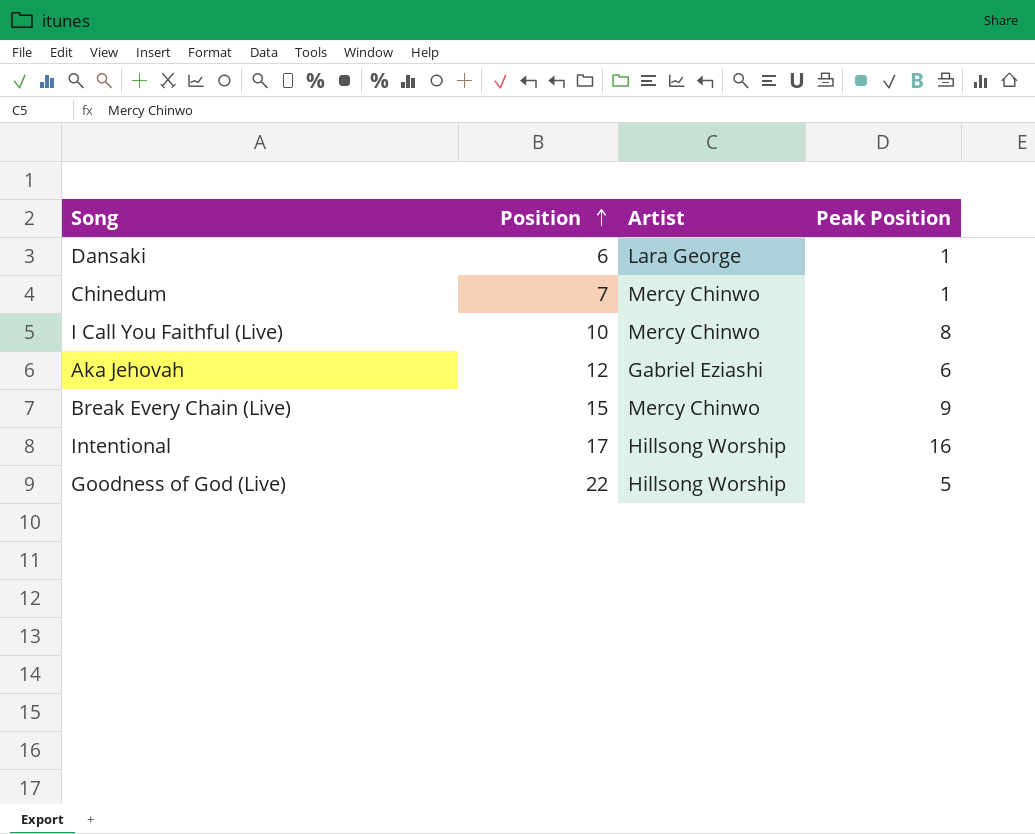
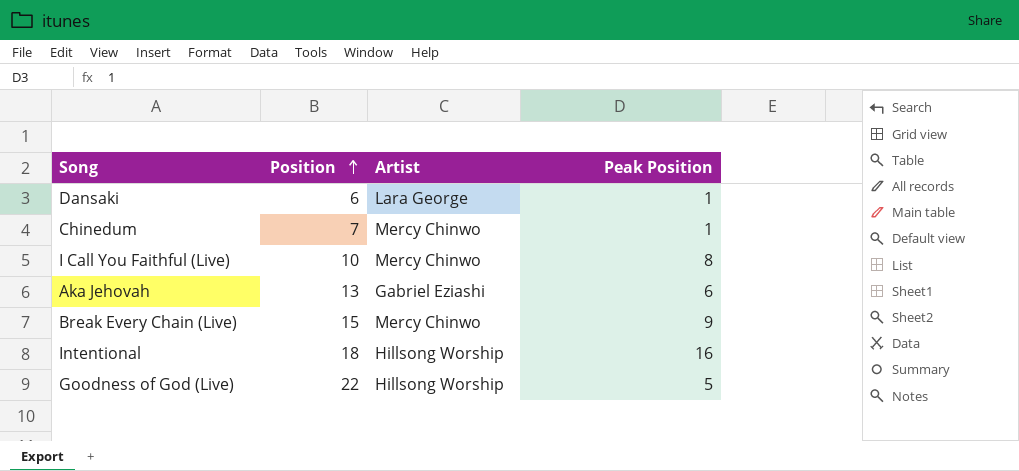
Aka Jehovah | Position: 12 -> 13
Intentional | Position: 17 -> 18

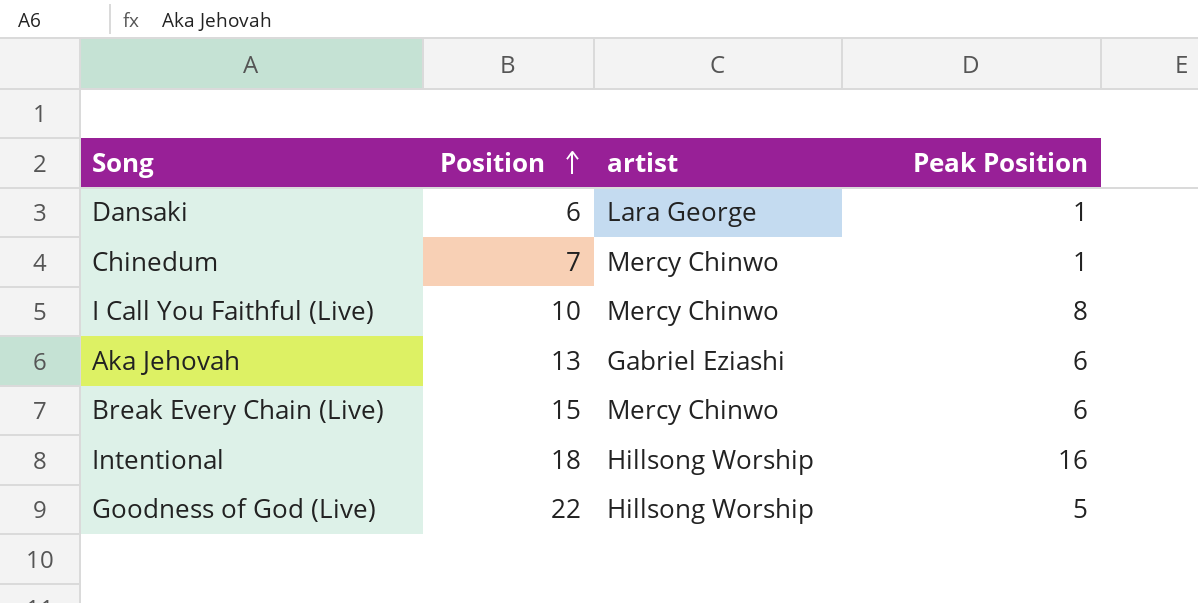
column name: Artist -> artist
Break Every Chain (Live) | Peak Position: 9 -> 6

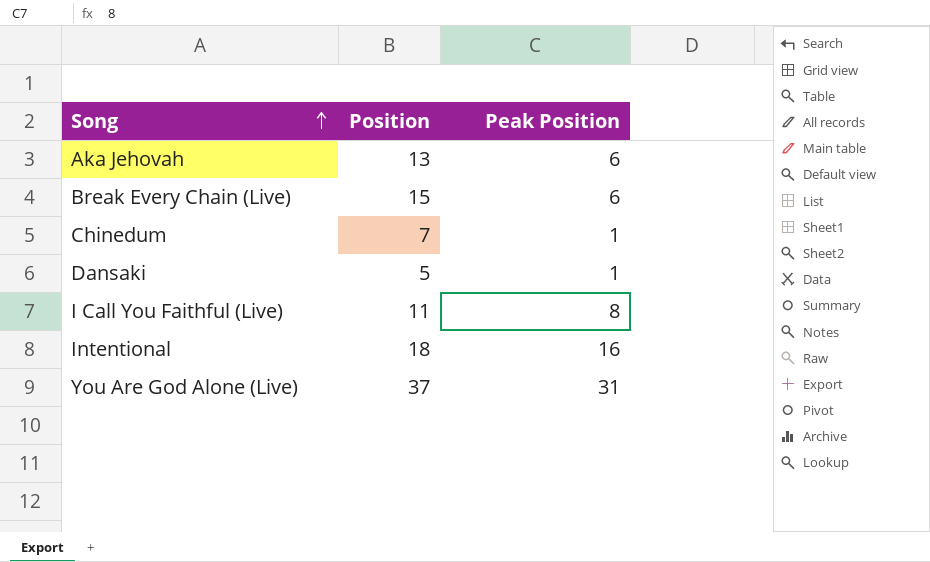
row order: Position ascending -> Song ascending
column artist | position: 3 -> none
row Goodness of God (Live): 22 | Hillsong Worship | 5 -> none
Dansaki | Position: 6 -> 5
I Call You Faithful (Live) | Position: 10 -> 11
row You Are God Alone (Live): none -> 37 | 31

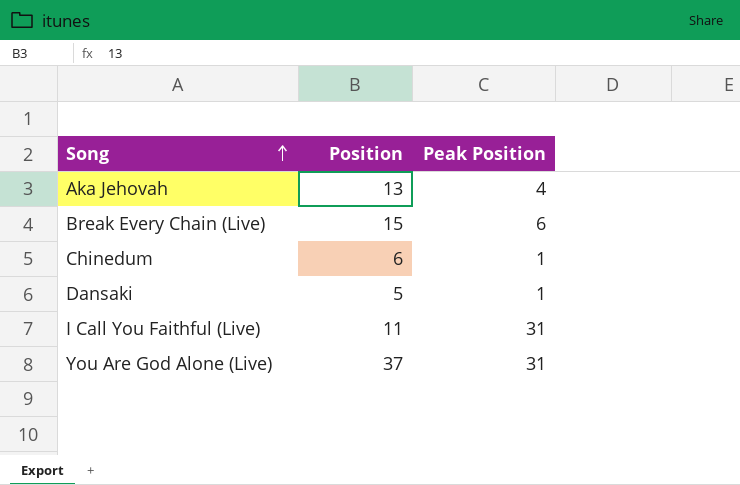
row Intentional: 18 | 16 -> none
Aka Jehovah | Peak Position: 6 -> 4
Chinedum | Position: 7 -> 6
I Call You Faithful (Live) | Peak Position: 8 -> 31

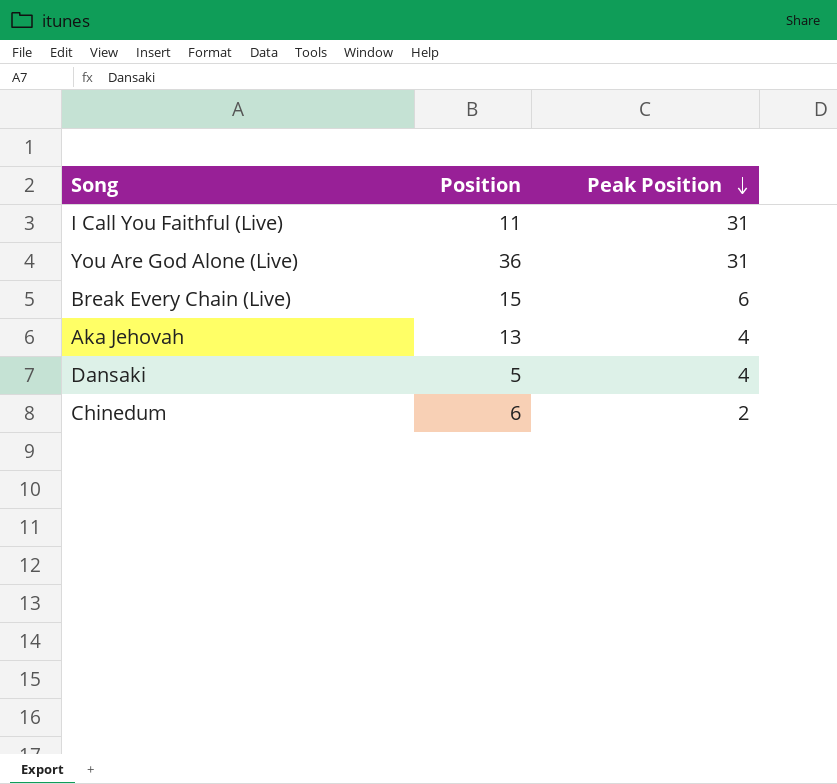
row order: Song ascending -> Peak Position descending
You Are God Alone (Live) | Position: 37 -> 36
Dansaki | Peak Position: 1 -> 4
Chinedum | Peak Position: 1 -> 2

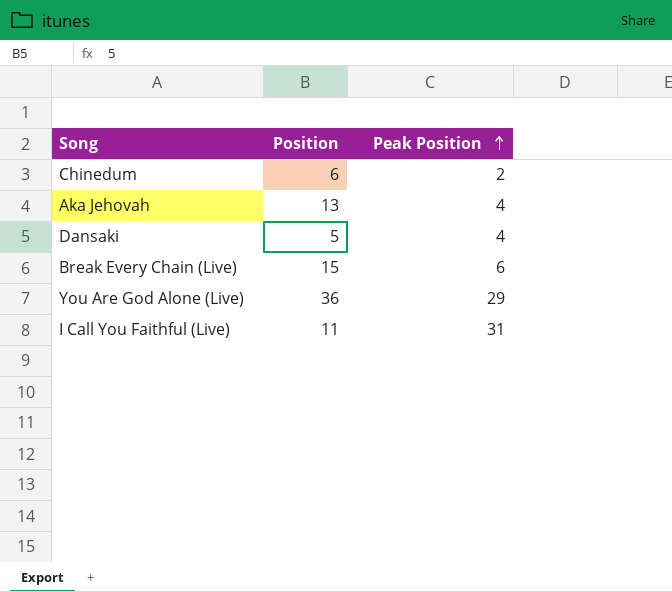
row order: Peak Position descending -> Peak Position ascending
You Are God Alone (Live) | Peak Position: 31 -> 29

